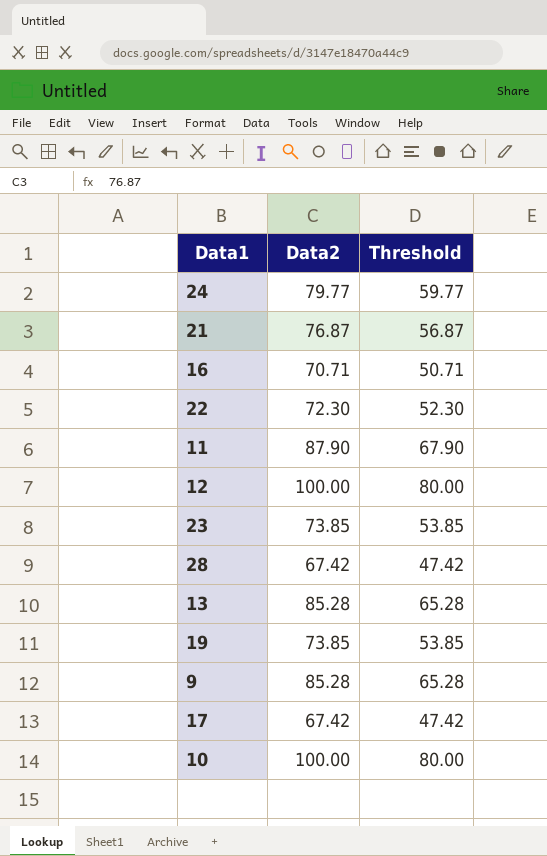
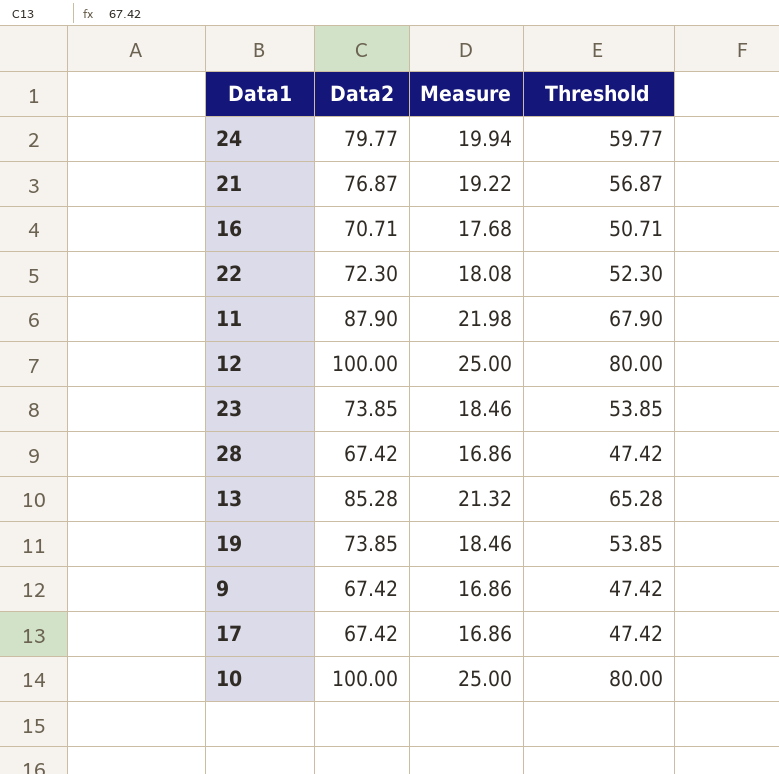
column Measure | formula: none -> [Data2] * 0.25
9 | Data2: 85.28 -> 67.42
9 | Threshold: 65.28 -> 47.42

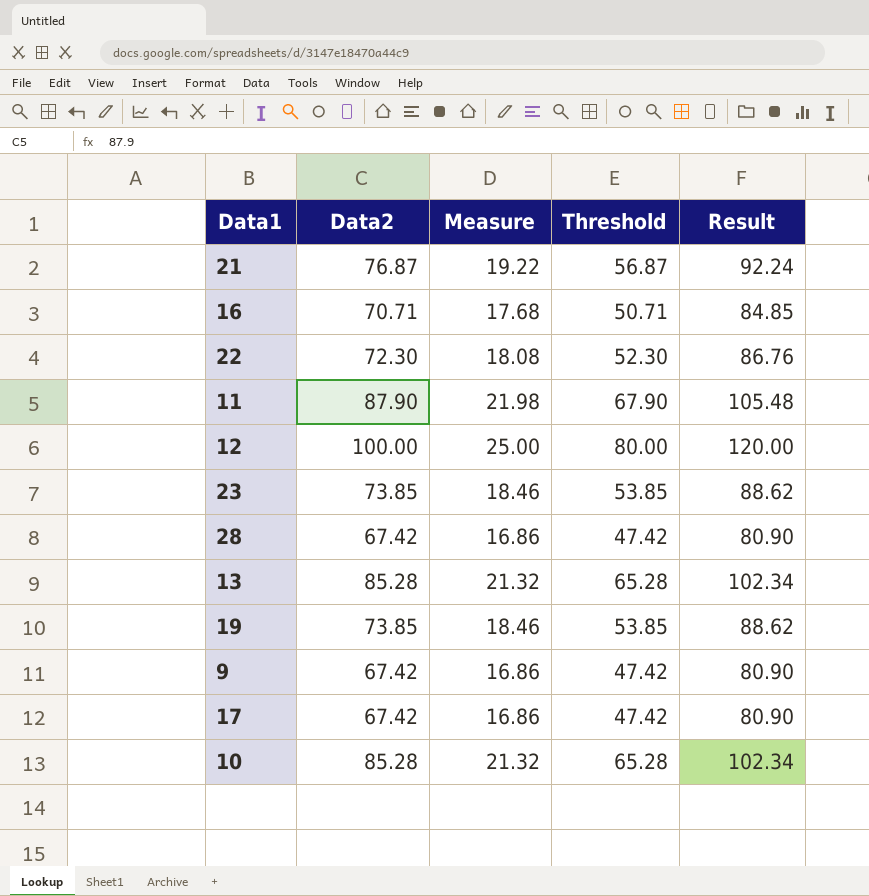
column Result | formula: none -> [Data2] * 1.2
row 24: 79.77 | 19.94 | 59.77 -> none
10 | Data2: 100.00 -> 85.28
10 | Measure: 25.00 -> 21.32
10 | Threshold: 80.00 -> 65.28

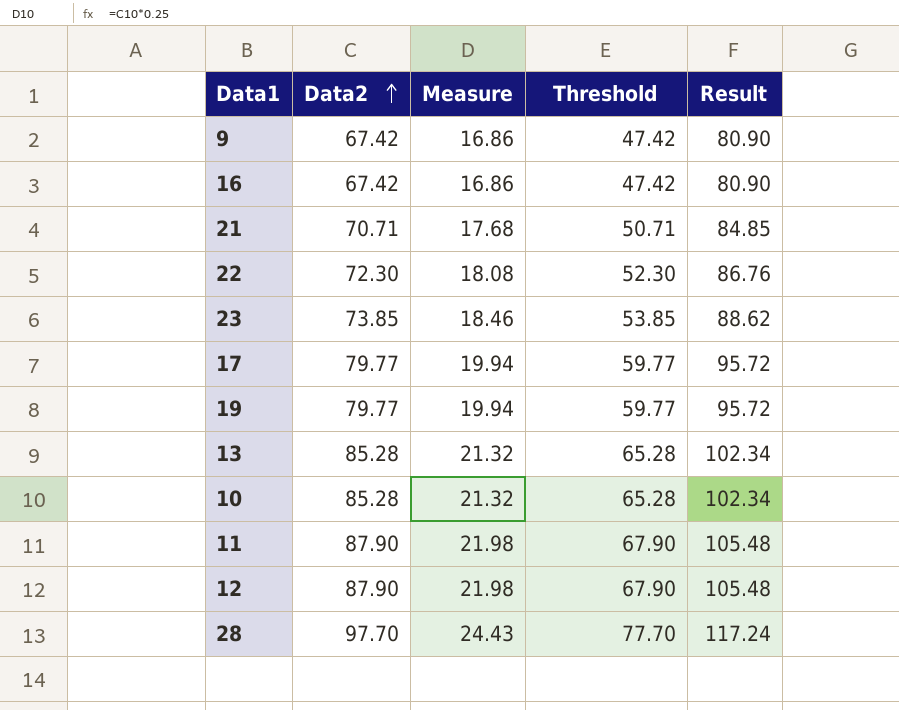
row order: none -> Data2 ascending
16 | Data2: 70.71 -> 67.42
16 | Measure: 17.68 -> 16.86
16 | Threshold: 50.71 -> 47.42
16 | Result: 84.85 -> 80.90
21 | Data2: 76.87 -> 70.71
21 | Measure: 19.22 -> 17.68
21 | Threshold: 56.87 -> 50.71
21 | Result: 92.24 -> 84.85
17 | Data2: 67.42 -> 79.77
17 | Measure: 16.86 -> 19.94
17 | Threshold: 47.42 -> 59.77
17 | Result: 80.90 -> 95.72
19 | Data2: 73.85 -> 79.77
19 | Measure: 18.46 -> 19.94
19 | Threshold: 53.85 -> 59.77
19 | Result: 88.62 -> 95.72
12 | Data2: 100.00 -> 87.90
12 | Measure: 25.00 -> 21.98
12 | Threshold: 80.00 -> 67.90
12 | Result: 120.00 -> 105.48
28 | Data2: 67.42 -> 97.70
28 | Measure: 16.86 -> 24.43
28 | Threshold: 47.42 -> 77.70
28 | Result: 80.90 -> 117.24

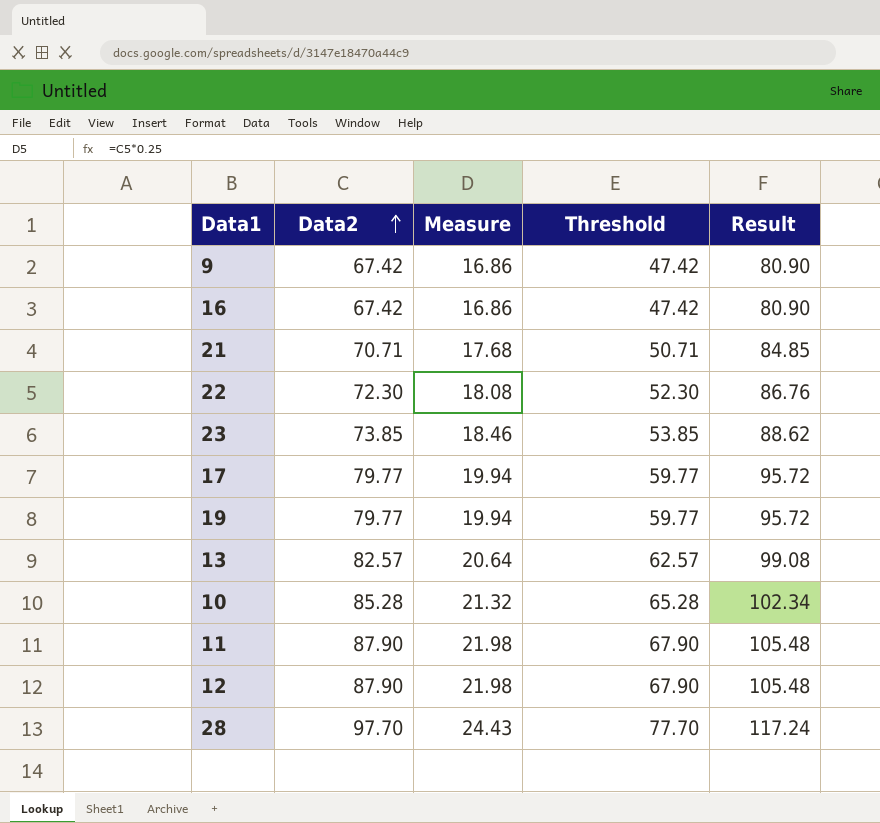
13 | Data2: 85.28 -> 82.57
13 | Measure: 21.32 -> 20.64
13 | Threshold: 65.28 -> 62.57
13 | Result: 102.34 -> 99.08

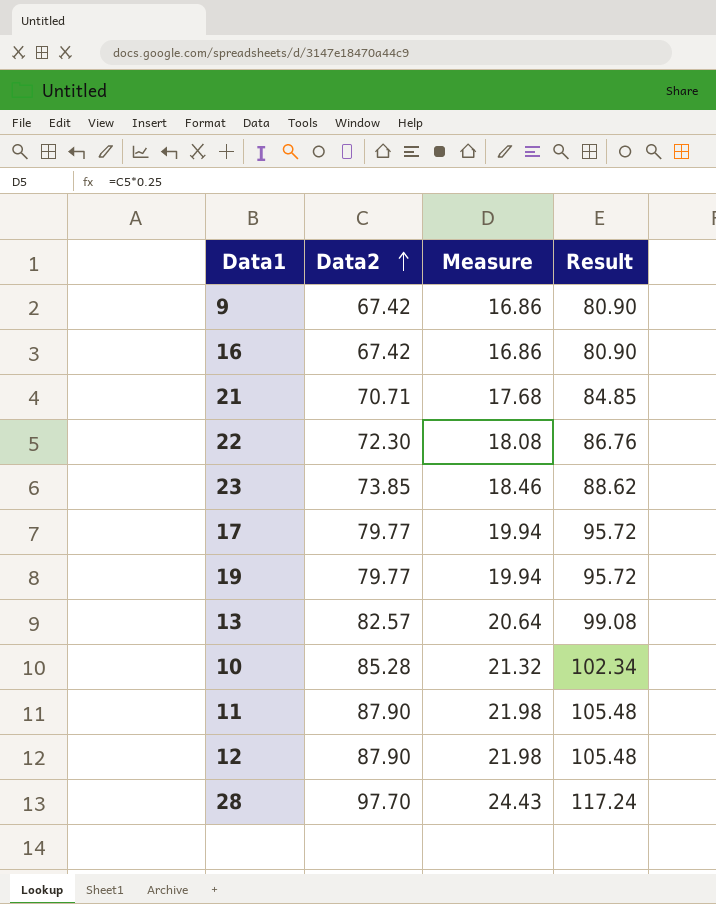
column Threshold | formula: [Data2] - 20 -> none

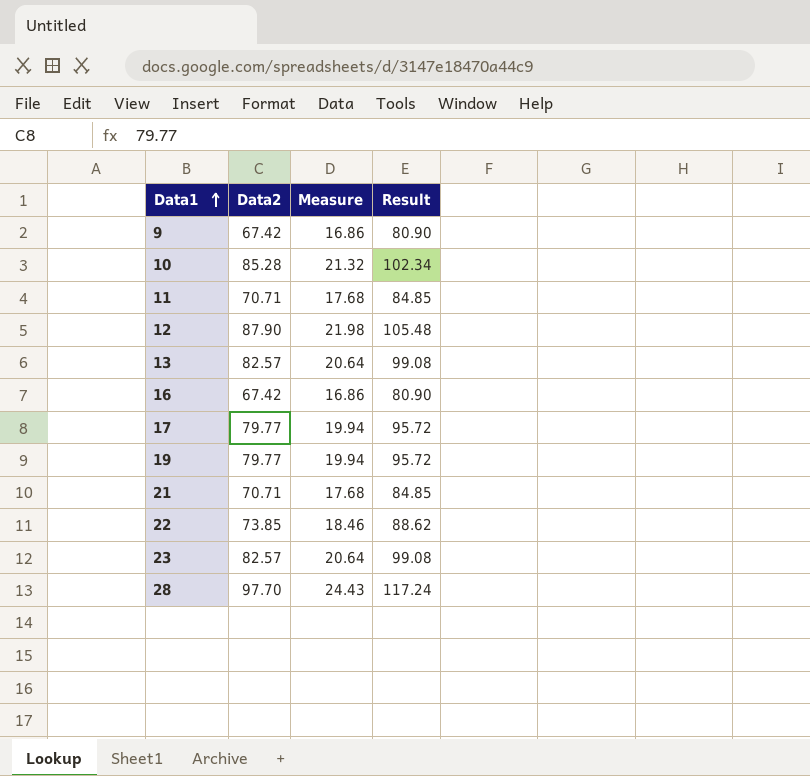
row order: Data2 ascending -> Data1 ascending
11 | Data2: 87.90 -> 70.71
11 | Measure: 21.98 -> 17.68
11 | Result: 105.48 -> 84.85
22 | Data2: 72.30 -> 73.85
22 | Measure: 18.08 -> 18.46
22 | Result: 86.76 -> 88.62
23 | Data2: 73.85 -> 82.57
23 | Measure: 18.46 -> 20.64
23 | Result: 88.62 -> 99.08

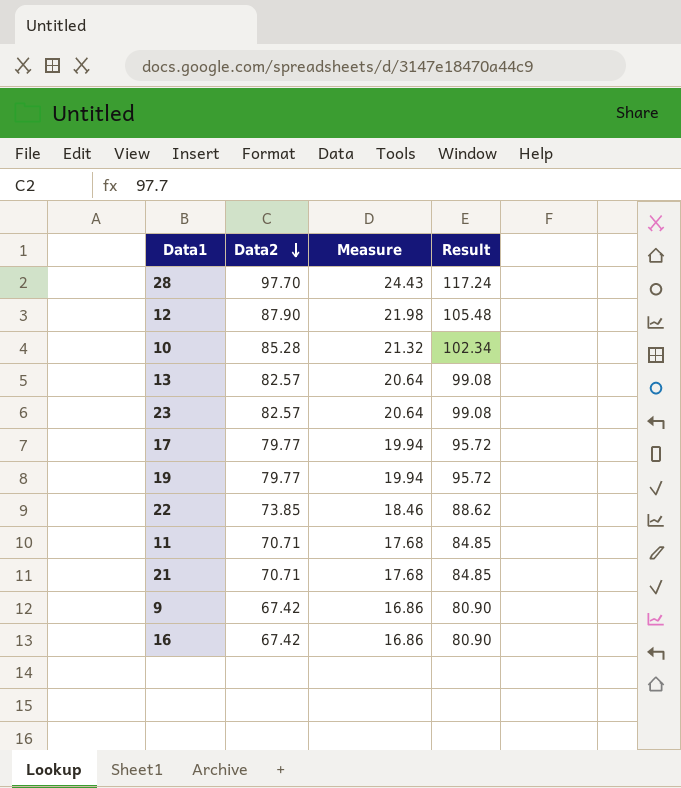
row order: Data1 ascending -> Data2 descending

